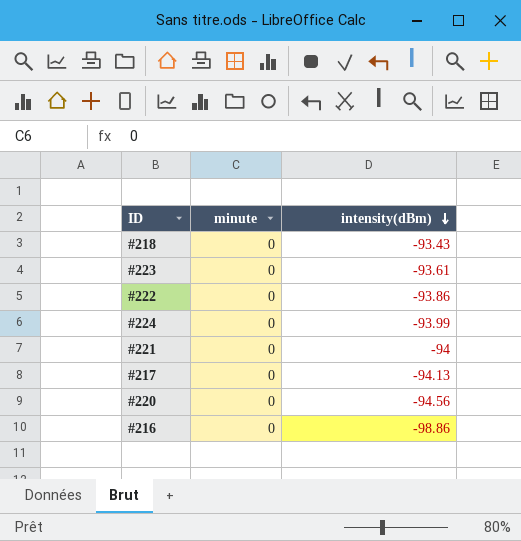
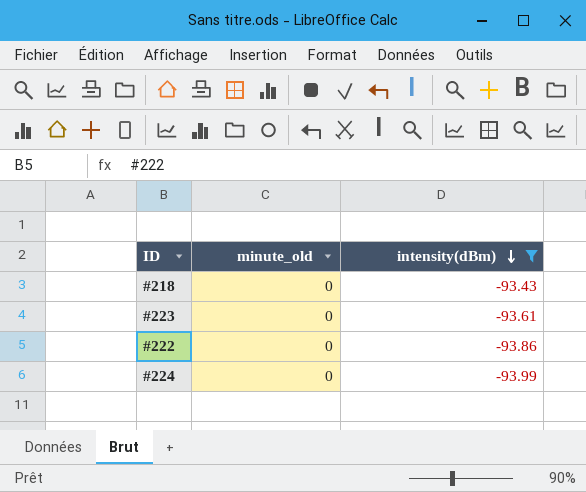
filter: none -> intensity(dBm) >= -93.99
column name: minute -> minute_old

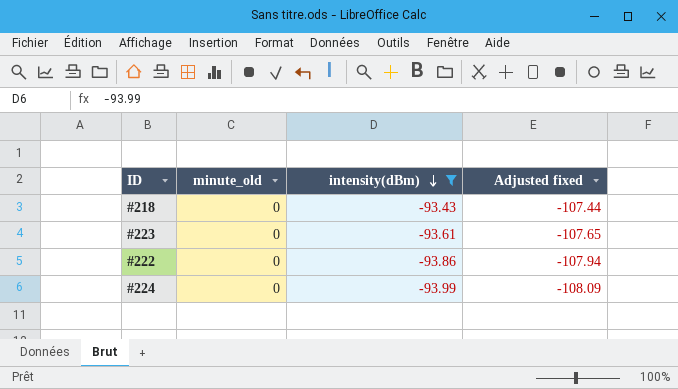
column Adjusted fixed | formula: none -> [intensity(dBm)] * 1.15

